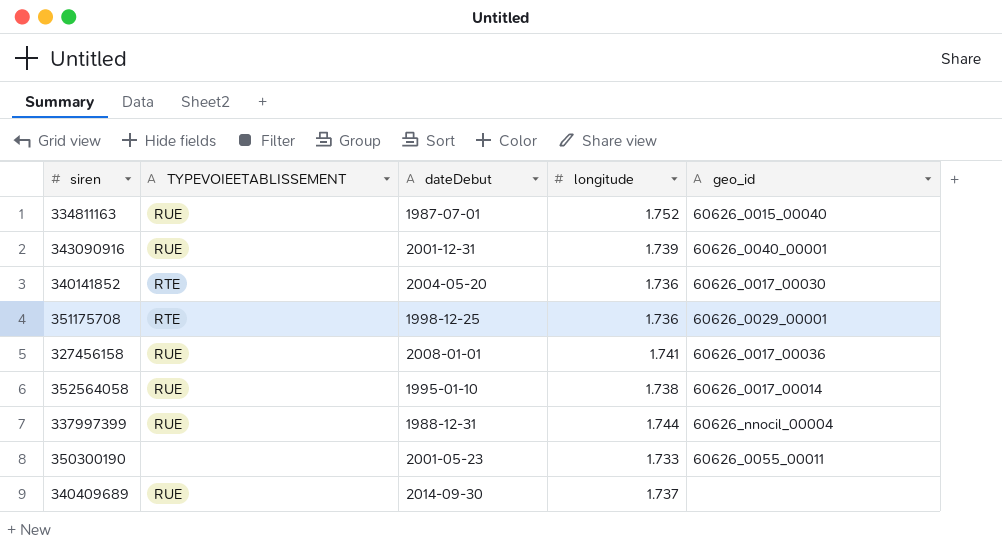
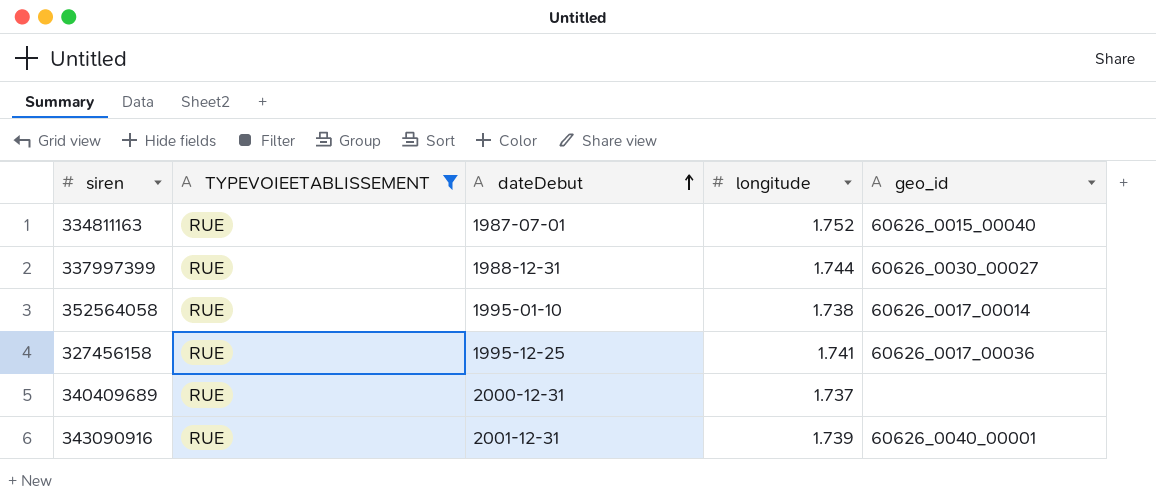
filter: none -> TYPEVOIEETABLISSEMENT = RUE
row order: none -> dateDebut ascending
337997399 | geo_id: 60626_nnocil_00004 -> 60626_0030_00027
327456158 | dateDebut: 2008-01-01 -> 1995-12-25
340409689 | dateDebut: 2014-09-30 -> 2000-12-31

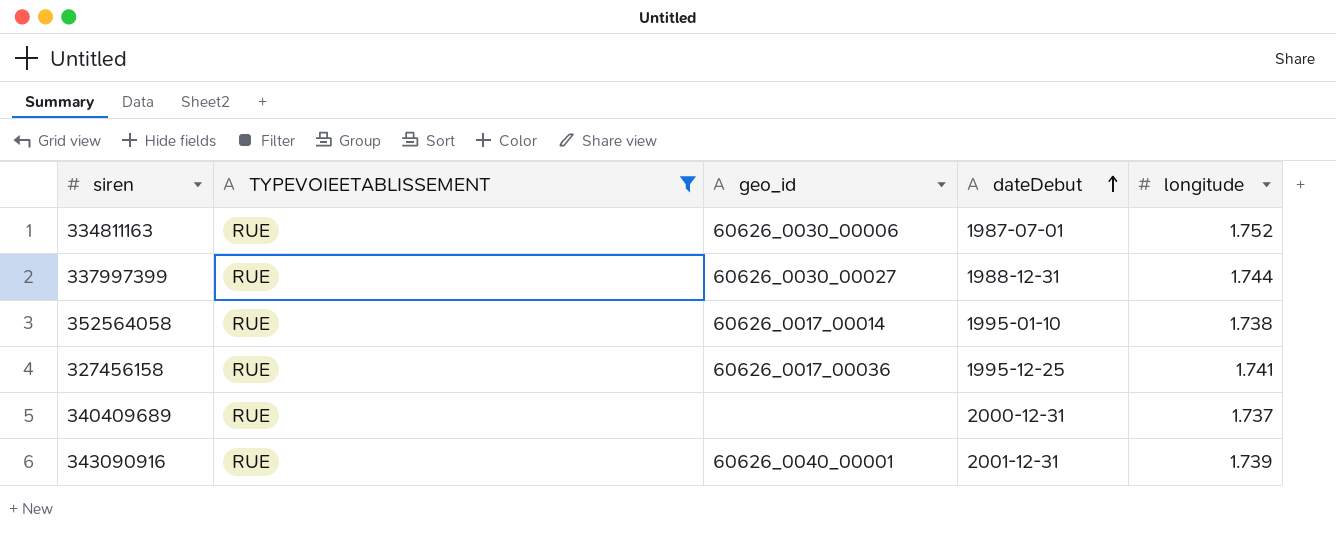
column geo_id | position: 5 -> 3
334811163 | geo_id: 60626_0015_00040 -> 60626_0030_00006

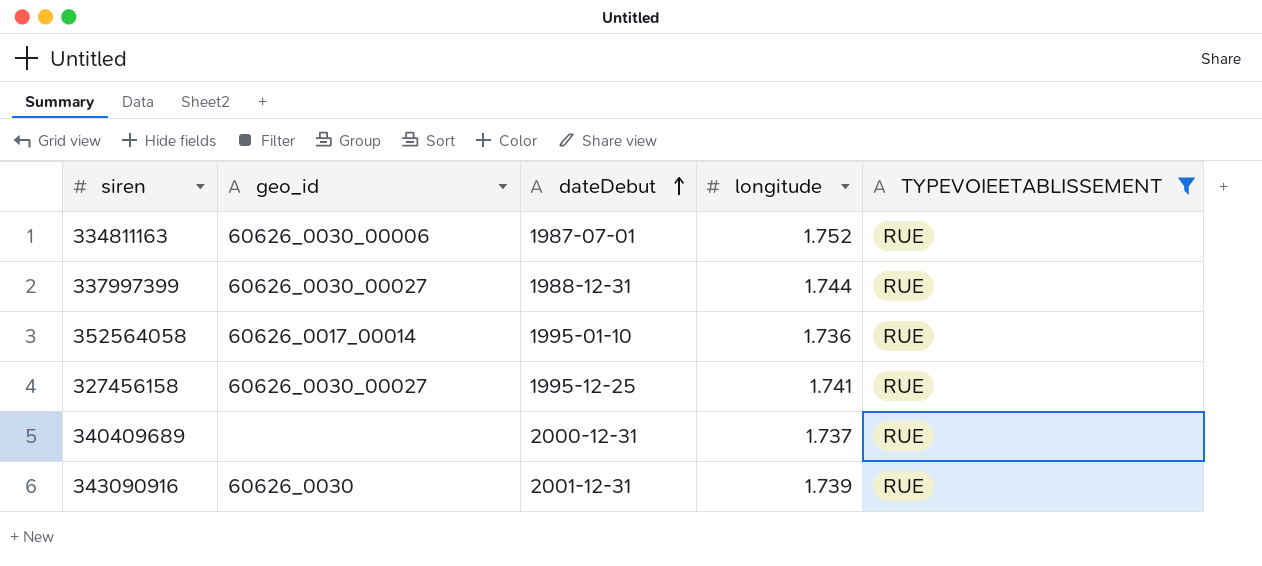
column TYPEVOIEETABLISSEMENT | position: 2 -> 5
352564058 | longitude: 1.738 -> 1.736
327456158 | geo_id: 60626_0017_00036 -> 60626_0030_00027
343090916 | geo_id: 60626_0040_00001 -> 60626_0030

